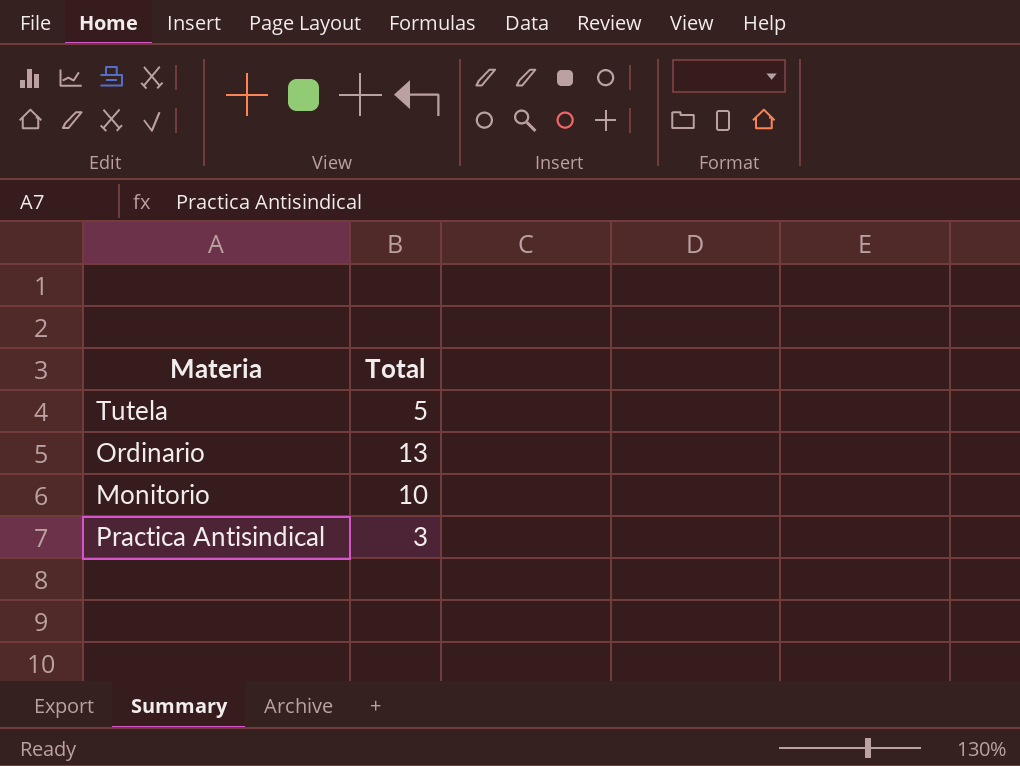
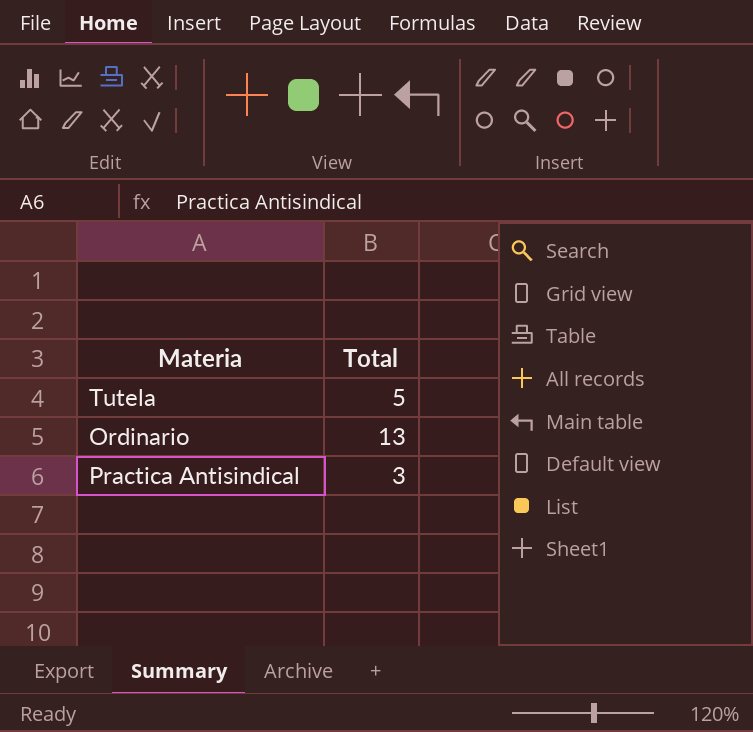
row Monitorio: 10 -> none

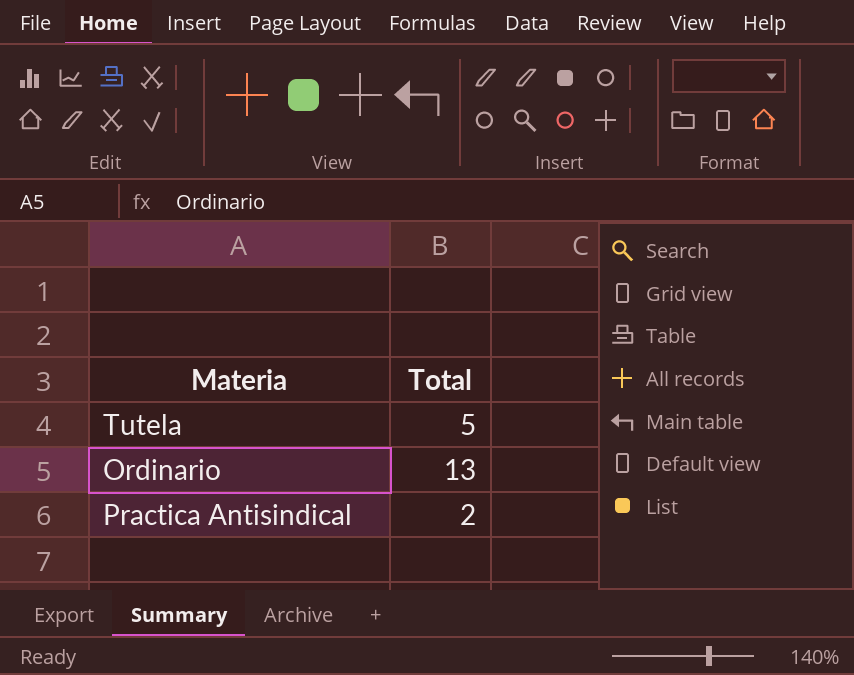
Practica Antisindical | Total: 3 -> 2

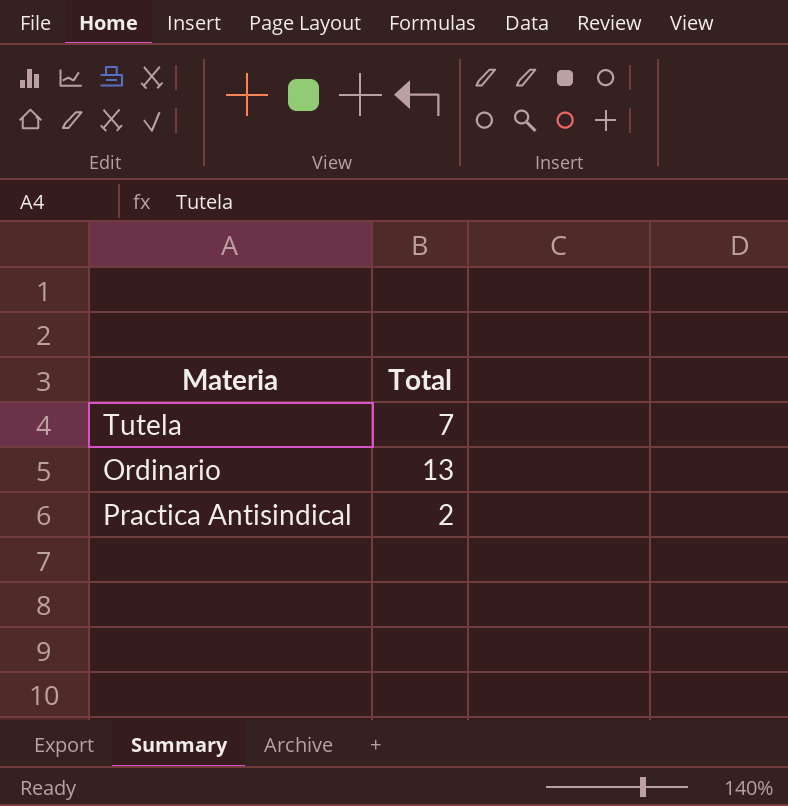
Tutela | Total: 5 -> 7

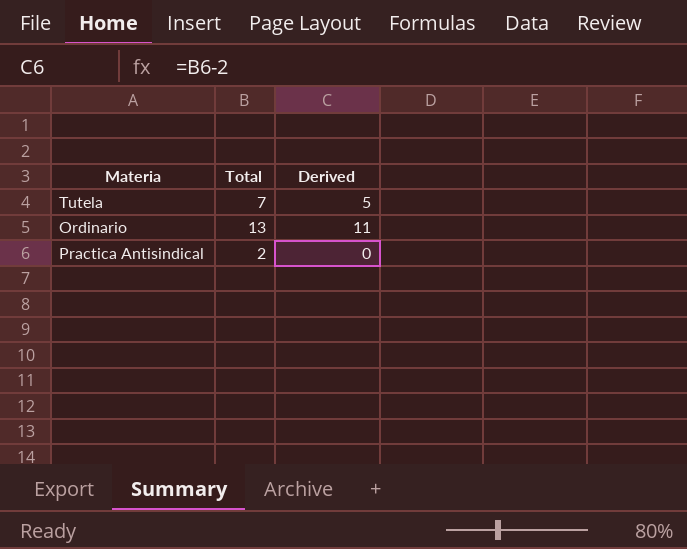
column Derived | formula: none -> [Total] - 2

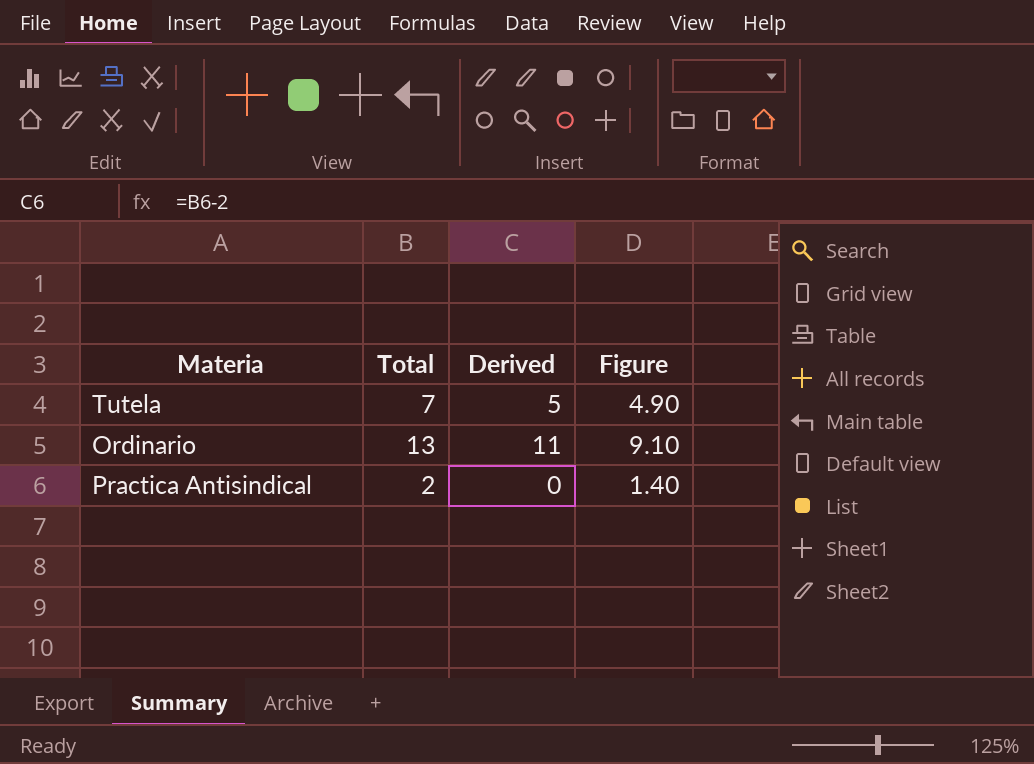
column Figure | formula: none -> [Total] * 0.7

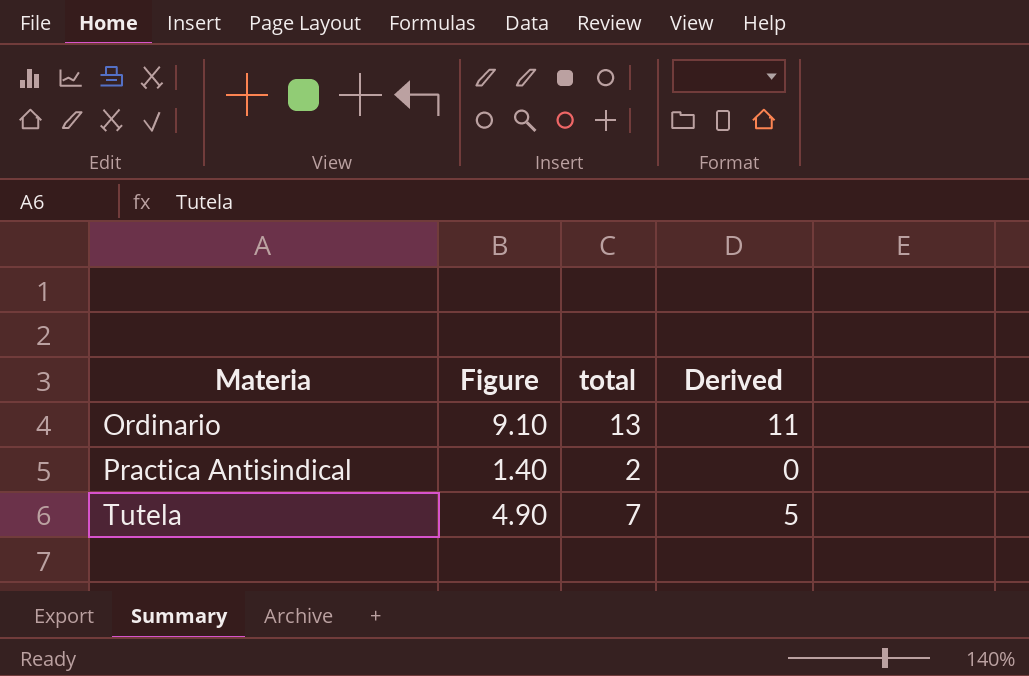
row order: none -> Materia ascending
column Figure | position: 4 -> 2
column name: Total -> total

